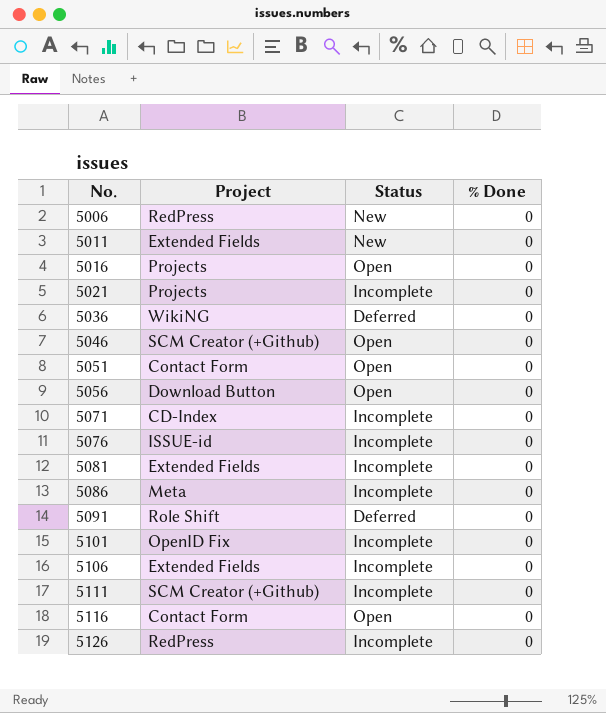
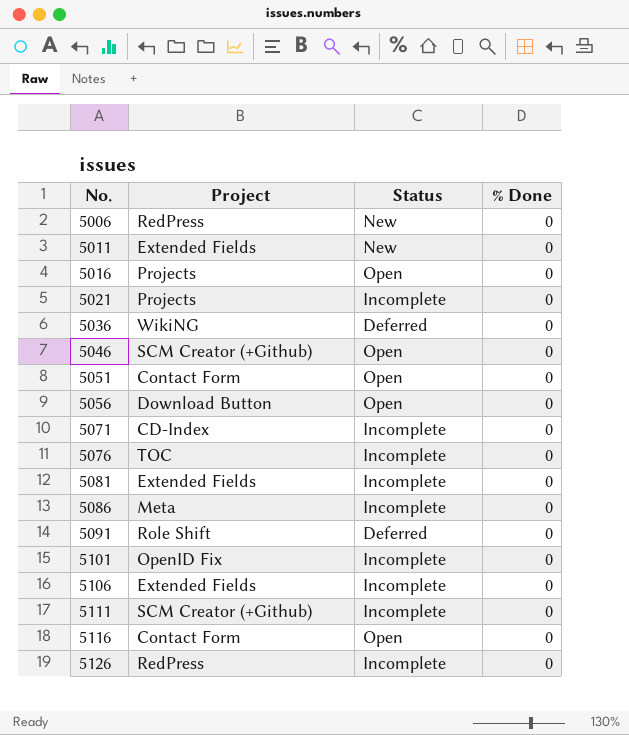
5076 | Project: ISSUE-id -> TOC

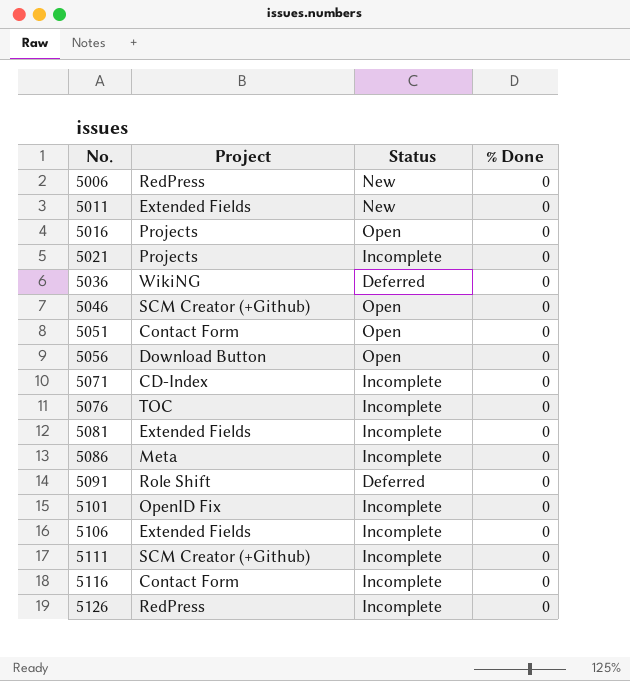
5116 | Status: Open -> Incomplete

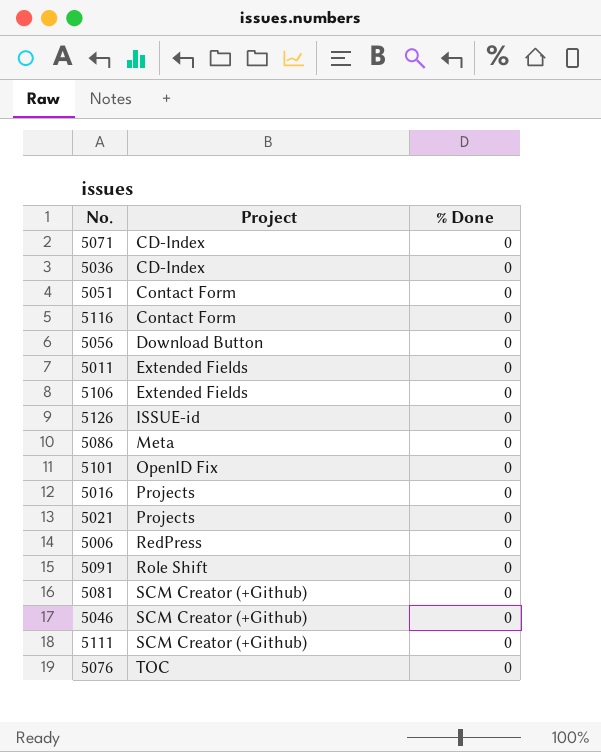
row order: No. ascending -> Project ascending
column Status | position: 3 -> none
5036 | Project: WikiNG -> CD-Index
5126 | Project: RedPress -> ISSUE-id
5081 | Project: Extended Fields -> SCM Creator (+Github)

